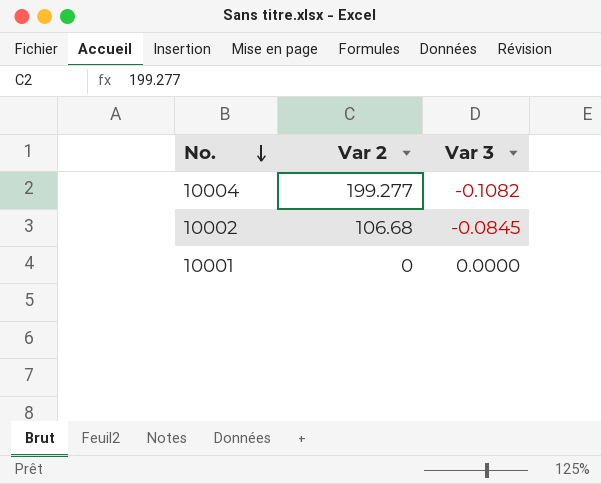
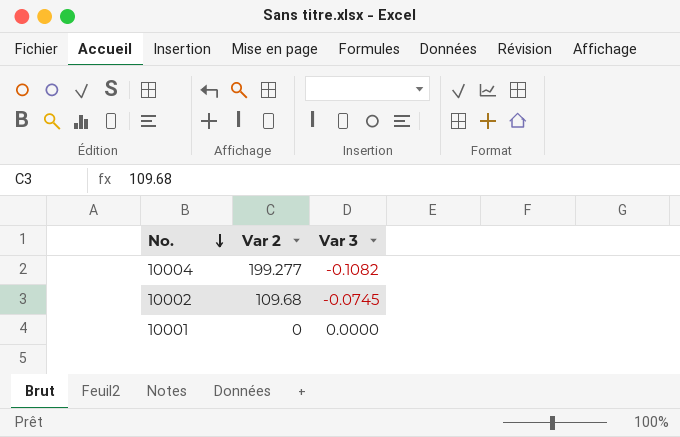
10002 | Var 2: 106.68 -> 109.68
10002 | Var 3: -0.0845 -> -0.0745

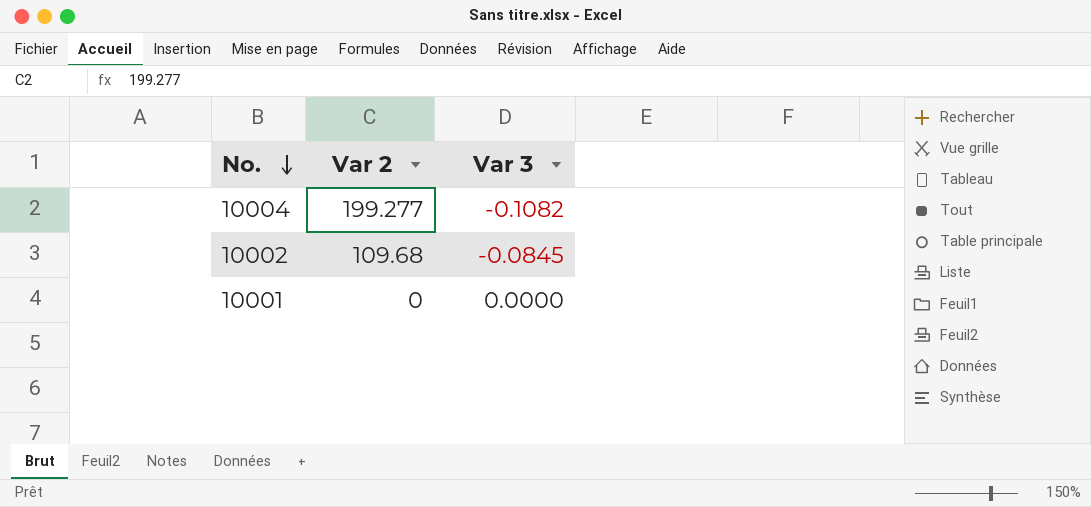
10002 | Var 3: -0.0745 -> -0.0845

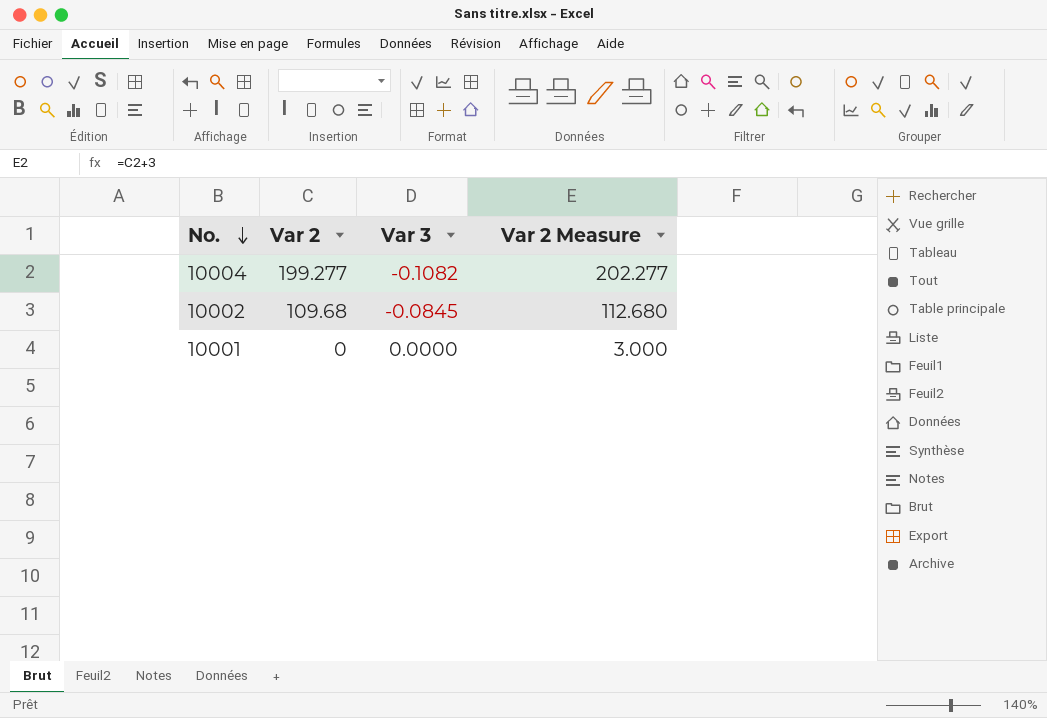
column Var 2 Measure | formula: none -> [Var 2] + 3

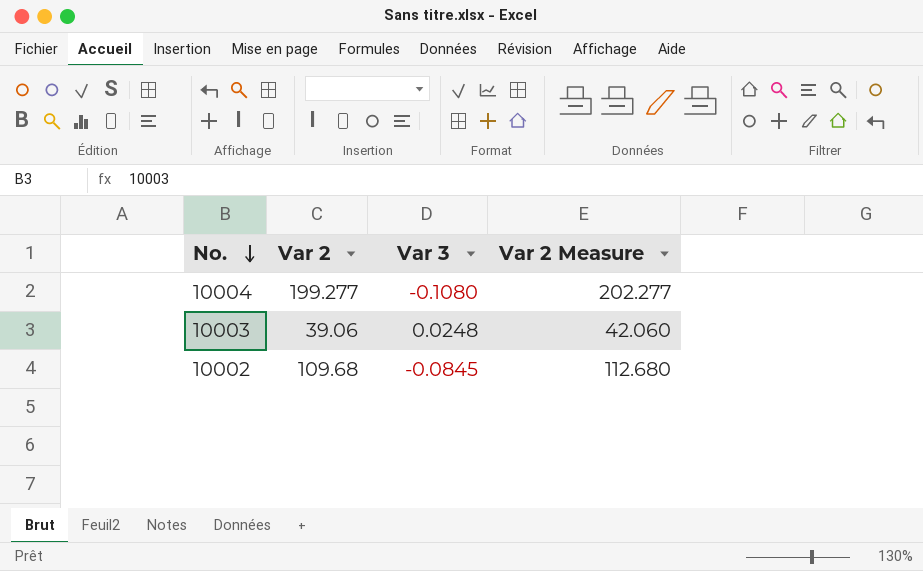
row 10001: 0 | 0.0000 | 3.000 -> none
10004 | Var 3: -0.1082 -> -0.1080
row 10003: none -> 39.06 | 0.0248 | 42.060

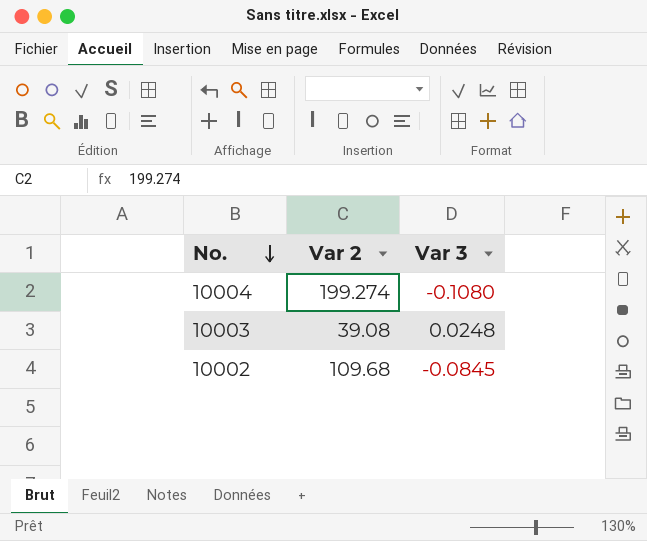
column Var 2 Measure | formula: [Var 2] + 3 -> none
10004 | Var 2: 199.277 -> 199.274
10003 | Var 2: 39.06 -> 39.08

